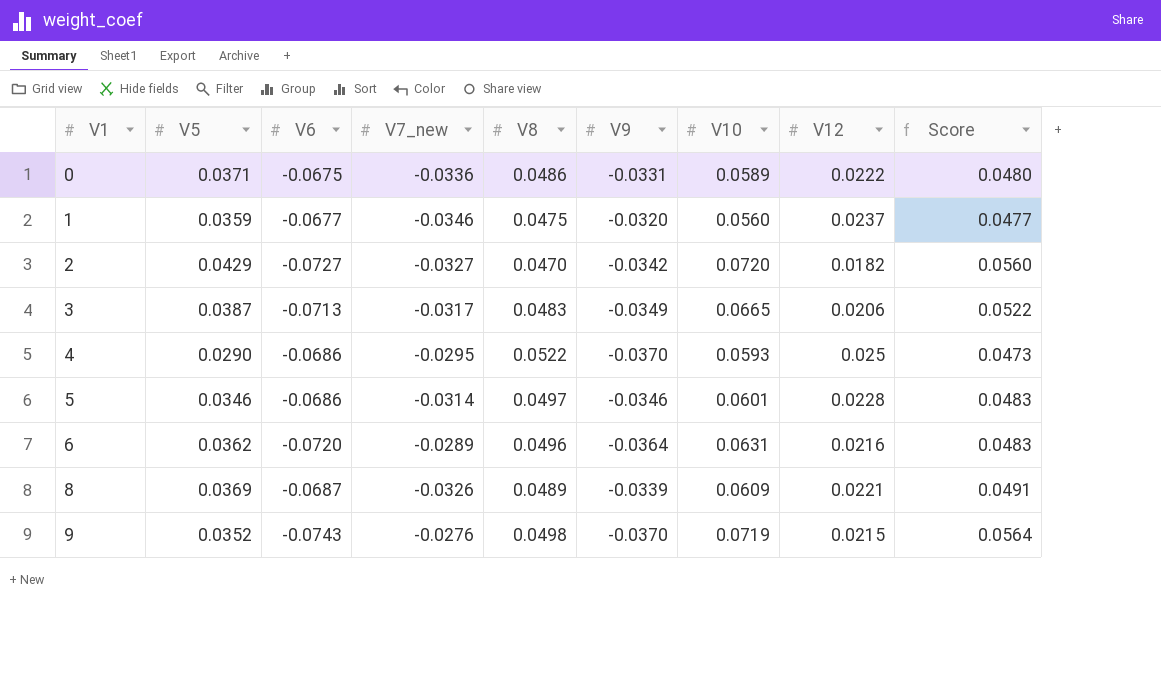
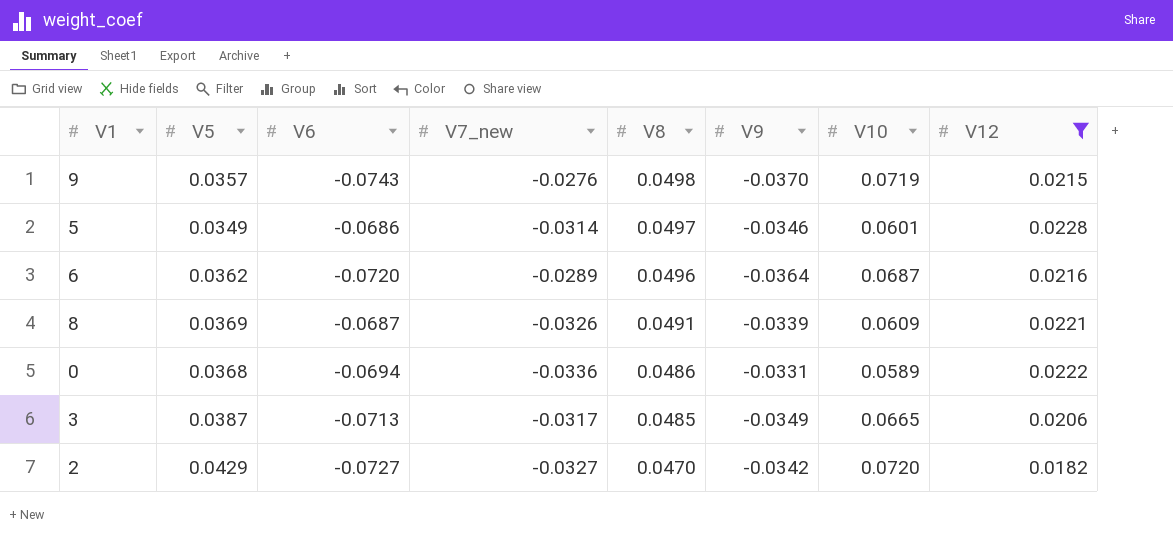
filter: none -> V12 <= 0.0228
row order: V1 ascending -> V8 descending
column Score | formula: [V9] + [V10] + [V12] -> none
9 | V5: 0.0352 -> 0.0357
5 | V5: 0.0346 -> 0.0349
6 | V10: 0.0631 -> 0.0687
8 | V8: 0.0489 -> 0.0491
0 | V5: 0.0371 -> 0.0368
0 | V6: -0.0675 -> -0.0694
3 | V8: 0.0483 -> 0.0485

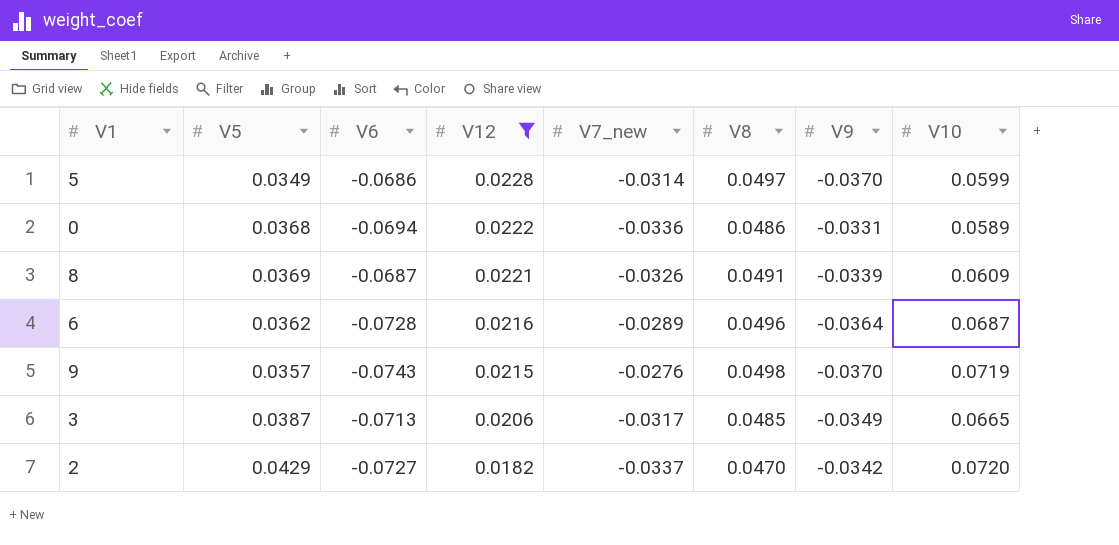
row order: V8 descending -> V12 descending
column V12 | position: 8 -> 4
5 | V9: -0.0346 -> -0.0370
5 | V10: 0.0601 -> 0.0599
6 | V6: -0.0720 -> -0.0728
2 | V7_new: -0.0327 -> -0.0337

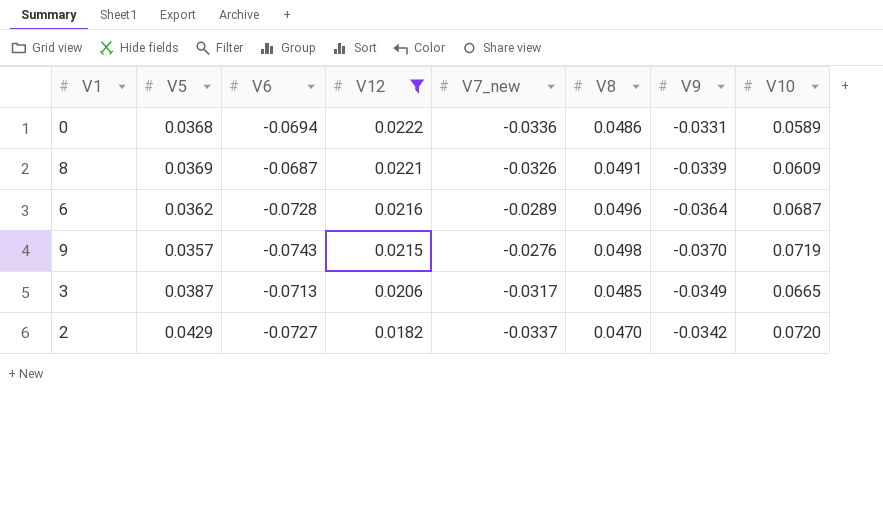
row 5: 0.0349 | -0.0686 | 0.0228 | -0.0314 | 0.0497 | -0.0370 | 0.0599 -> none

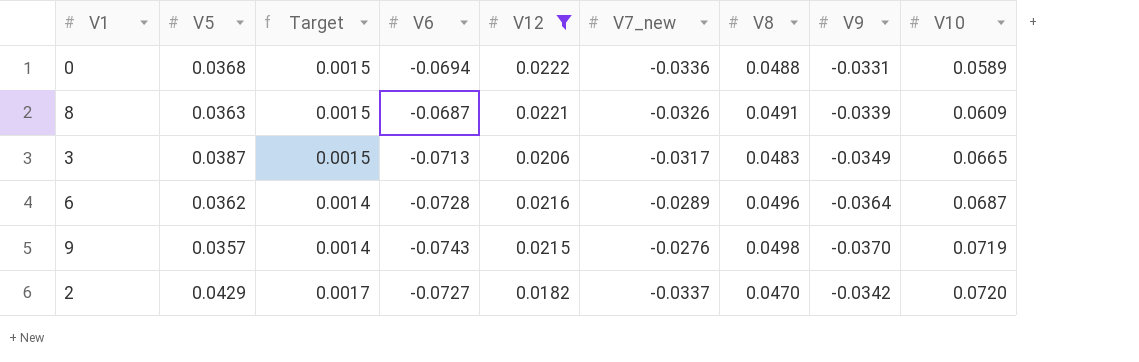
row order: V12 descending -> V10 ascending
column Target | formula: none -> [V5] * 0.04
0 | V8: 0.0486 -> 0.0488
8 | V5: 0.0369 -> 0.0363
3 | V8: 0.0485 -> 0.0483

